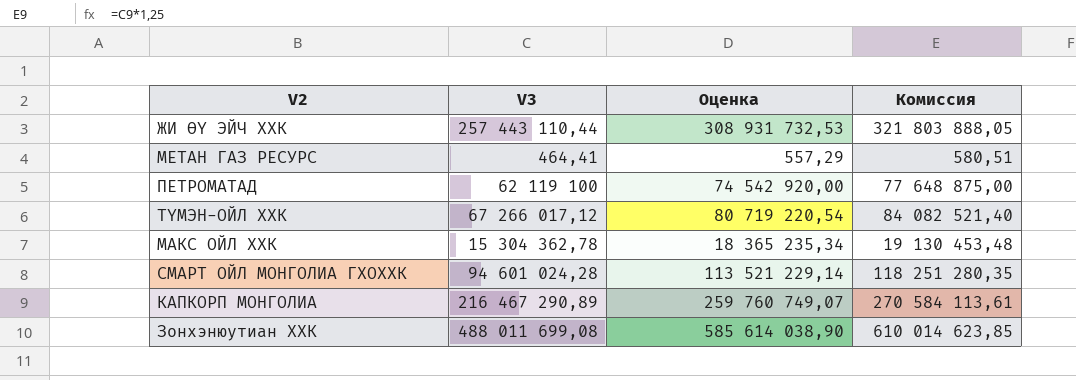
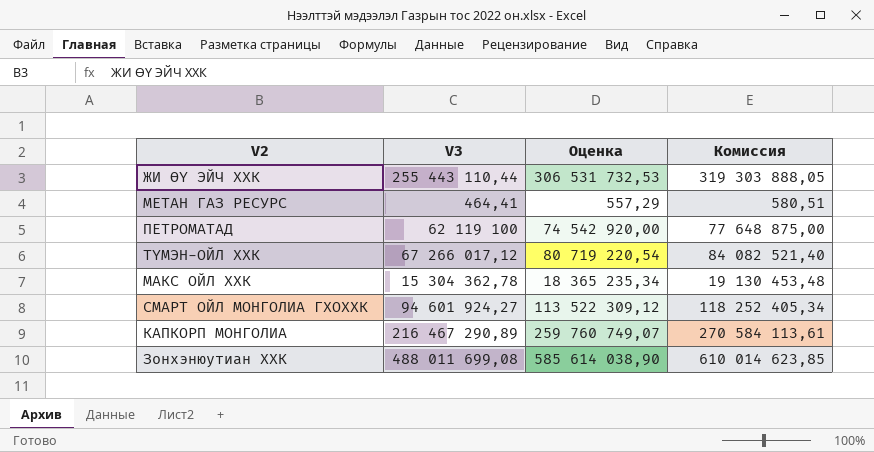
ЖИ ӨҮ ЭЙЧ ХХК | V3: 257 443 110,44 -> 255 443 110,44
ЖИ ӨҮ ЭЙЧ ХХК | Оценка: 308 931 732,53 -> 306 531 732,53
ЖИ ӨҮ ЭЙЧ ХХК | Комиссия: 321 803 888,05 -> 319 303 888,05
СМАРТ ОЙЛ МОНГОЛИА ГХОХХК | V3: 94 601 024,28 -> 94 601 924,27
СМАРТ ОЙЛ МОНГОЛИА ГХОХХК | Оценка: 113 521 229,14 -> 113 522 309,12
СМАРТ ОЙЛ МОНГОЛИА ГХОХХК | Комиссия: 118 251 280,35 -> 118 252 405,34

